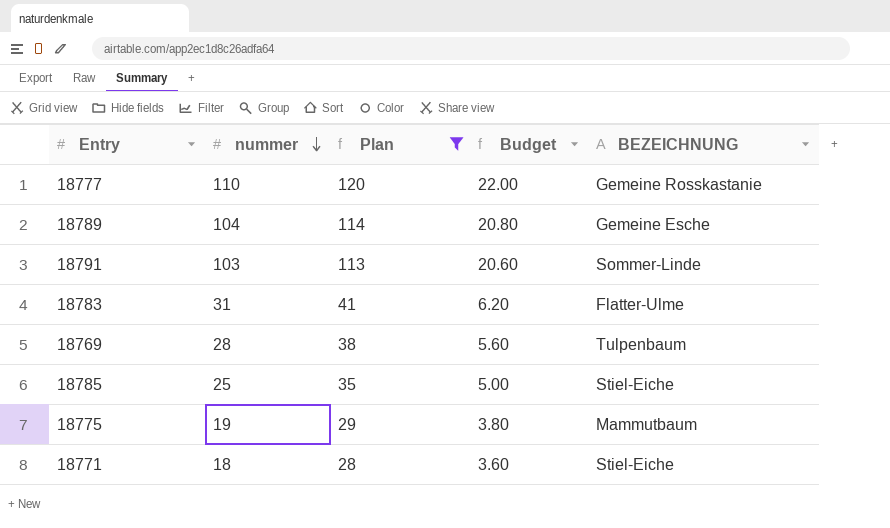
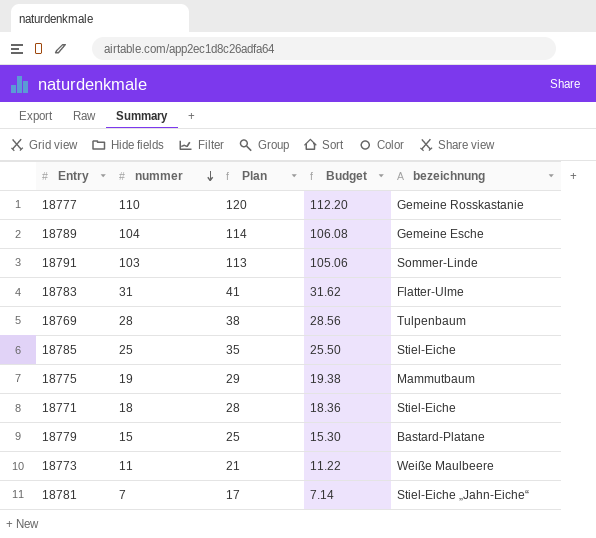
filter: Plan >= 28 -> none
column Budget | formula: [nummer] * 0.2 -> [nummer] * 1.02
column name: BEZEICHNUNG -> bezeichnung

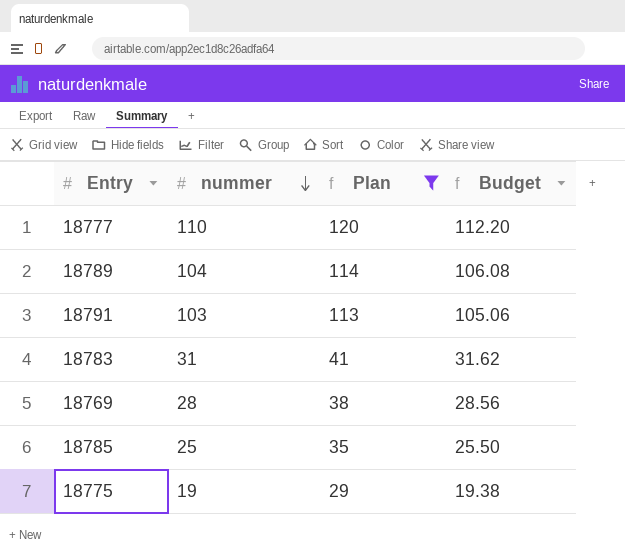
filter: none -> Plan >= 29
column bezeichnung | position: 5 -> none

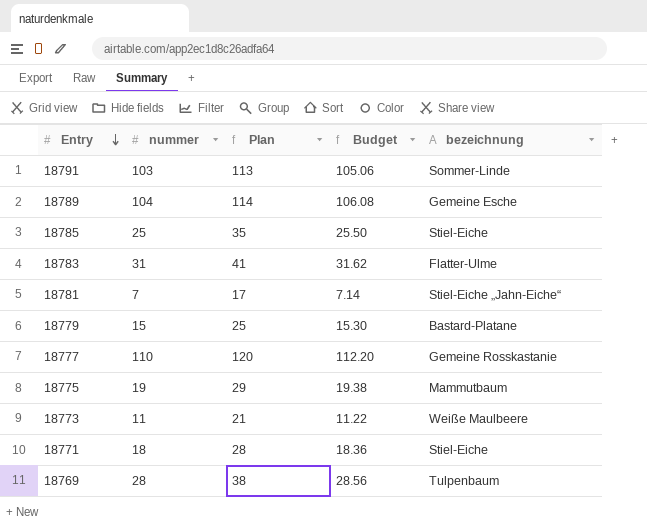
filter: Plan >= 29 -> none
row order: nummer descending -> Entry descending
column bezeichnung | position: none -> 5

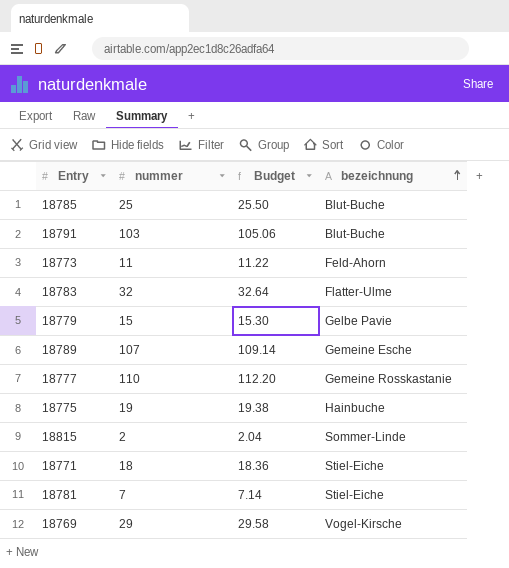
row order: Entry descending -> bezeichnung ascending
column Plan | formula: [nummer] + 10 -> none
18785 | bezeichnung: Stiel-Eiche -> Blut-Buche
18791 | bezeichnung: Sommer-Linde -> Blut-Buche
18773 | bezeichnung: Weiße Maulbeere -> Feld-Ahorn
18783 | nummer: 31 -> 32
18783 | Budget: 31.62 -> 32.64
18779 | bezeichnung: Bastard-Platane -> Gelbe Pavie
18789 | nummer: 104 -> 107
18789 | Budget: 106.08 -> 109.14
18775 | bezeichnung: Mammutbaum -> Hainbuche
row 18815: none -> 2 | 2.04 | Sommer-Linde
18781 | bezeichnung: Stiel-Eiche „Jahn-Eiche“ -> Stiel-Eiche
18769 | nummer: 28 -> 29
18769 | Budget: 28.56 -> 29.58
18769 | bezeichnung: Tulpenbaum -> Vogel-Kirsche

